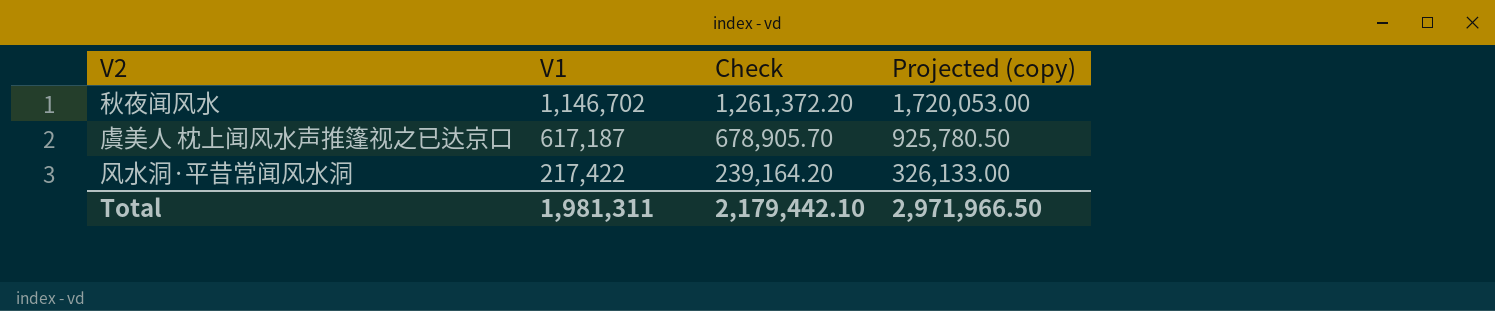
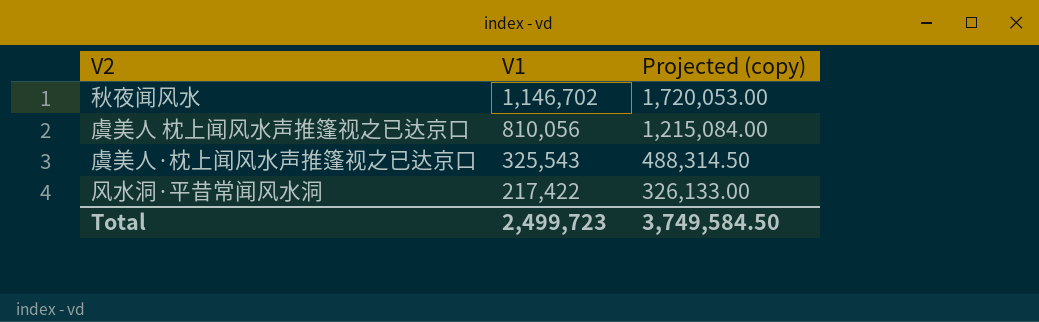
column Check | formula: [V1] * 1.1 -> none
虞美人 枕上闻风水声推篷视之已达京口 | V1: 617,187 -> 810,056
虞美人 枕上闻风水声推篷视之已达京口 | Projected (copy): 925,780.50 -> 1,215,084.00
row 虞美人·枕上闻风水声推篷视之已达京口: none -> 325,543 | 488,314.50
Total | V1: 1,981,311 -> 2,499,723
Total | Projected (copy): 2,971,966.50 -> 3,749,584.50

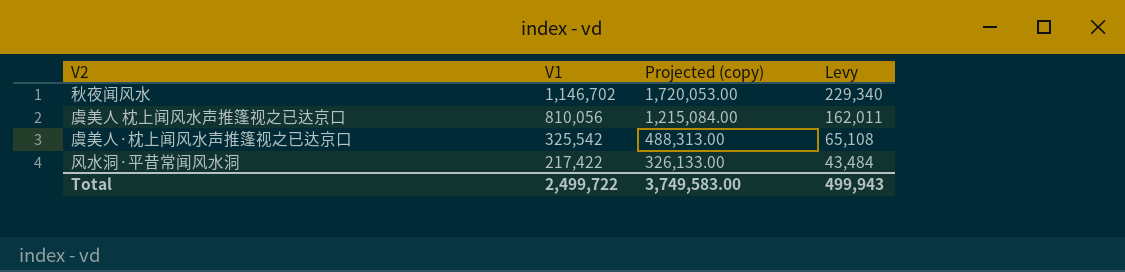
column Levy | formula: none -> [V1] * 0.2
虞美人·枕上闻风水声推篷视之已达京口 | V1: 325,543 -> 325,542
虞美人·枕上闻风水声推篷视之已达京口 | Projected (copy): 488,314.50 -> 488,313.00
Total | V1: 2,499,723 -> 2,499,722
Total | Projected (copy): 3,749,584.50 -> 3,749,583.00

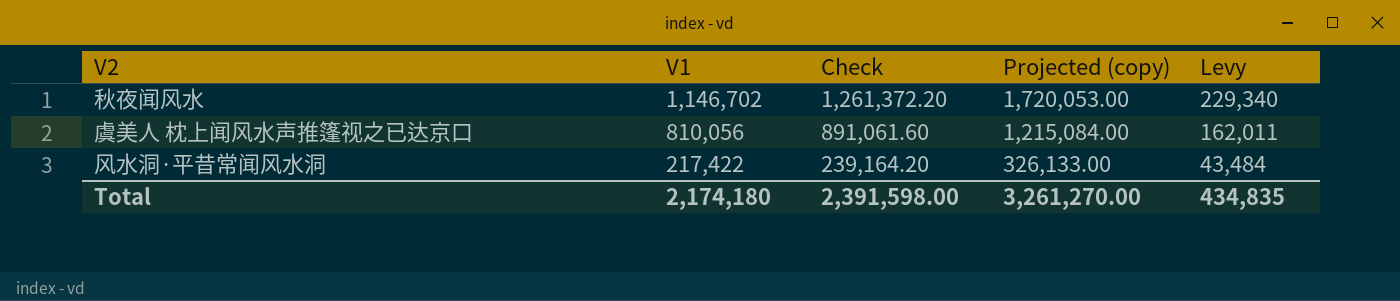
column Check | formula: none -> [V1] * 1.1
row 虞美人·枕上闻风水声推篷视之已达京口: 325,542 | 488,313.00 | 65,108 -> none
Total | V1: 2,499,722 -> 2,174,180
Total | Projected (copy): 3,749,583.00 -> 3,261,270.00
Total | Levy: 499,943 -> 434,835

